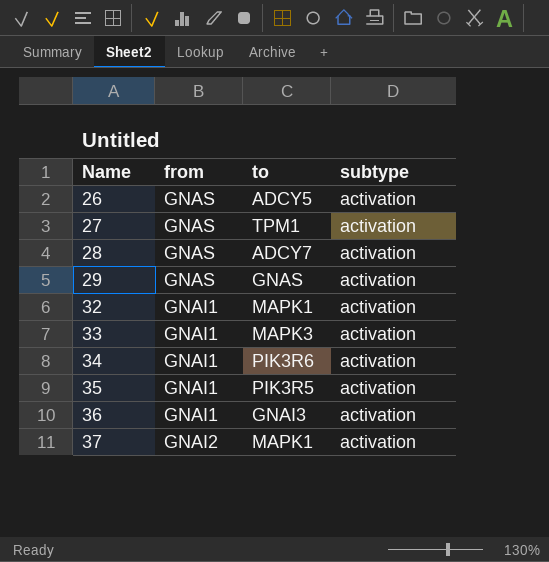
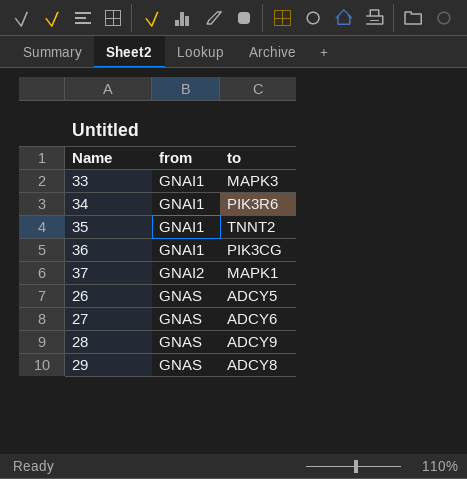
row order: Name ascending -> from ascending
column subtype | position: 4 -> none
row 32: GNAI1 | MAPK1 | activation -> none
35 | to: PIK3R5 -> TNNT2
36 | to: GNAI3 -> PIK3CG
27 | to: TPM1 -> ADCY6
28 | to: ADCY7 -> ADCY9
29 | to: GNAS -> ADCY8

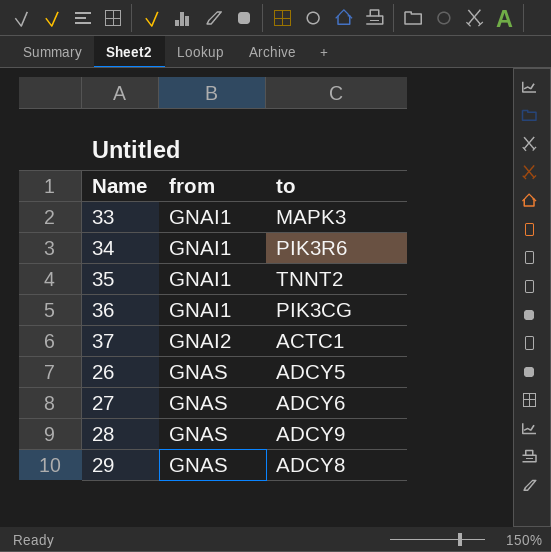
37 | to: MAPK1 -> ACTC1

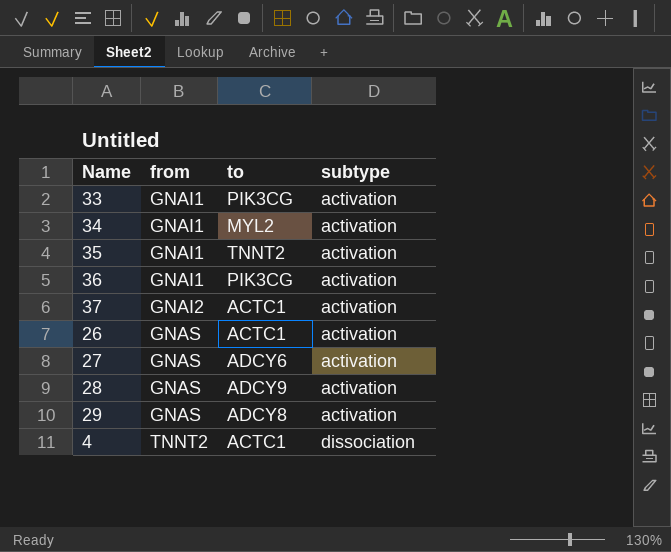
column subtype | position: none -> 4
33 | to: MAPK3 -> PIK3CG
34 | to: PIK3R6 -> MYL2
26 | to: ADCY5 -> ACTC1
row 4: none -> TNNT2 | ACTC1 | dissociation

